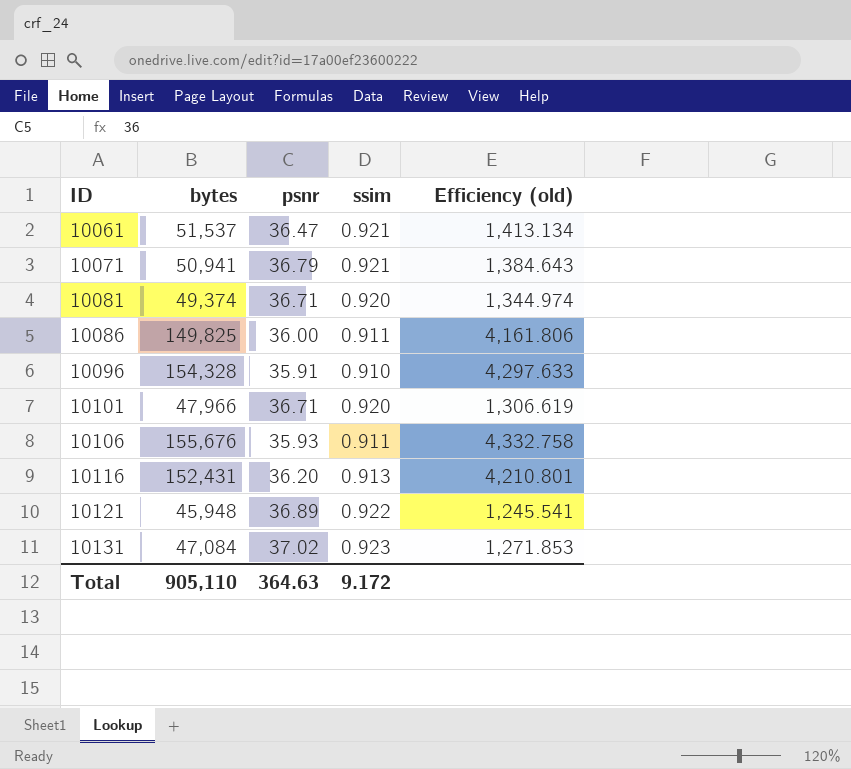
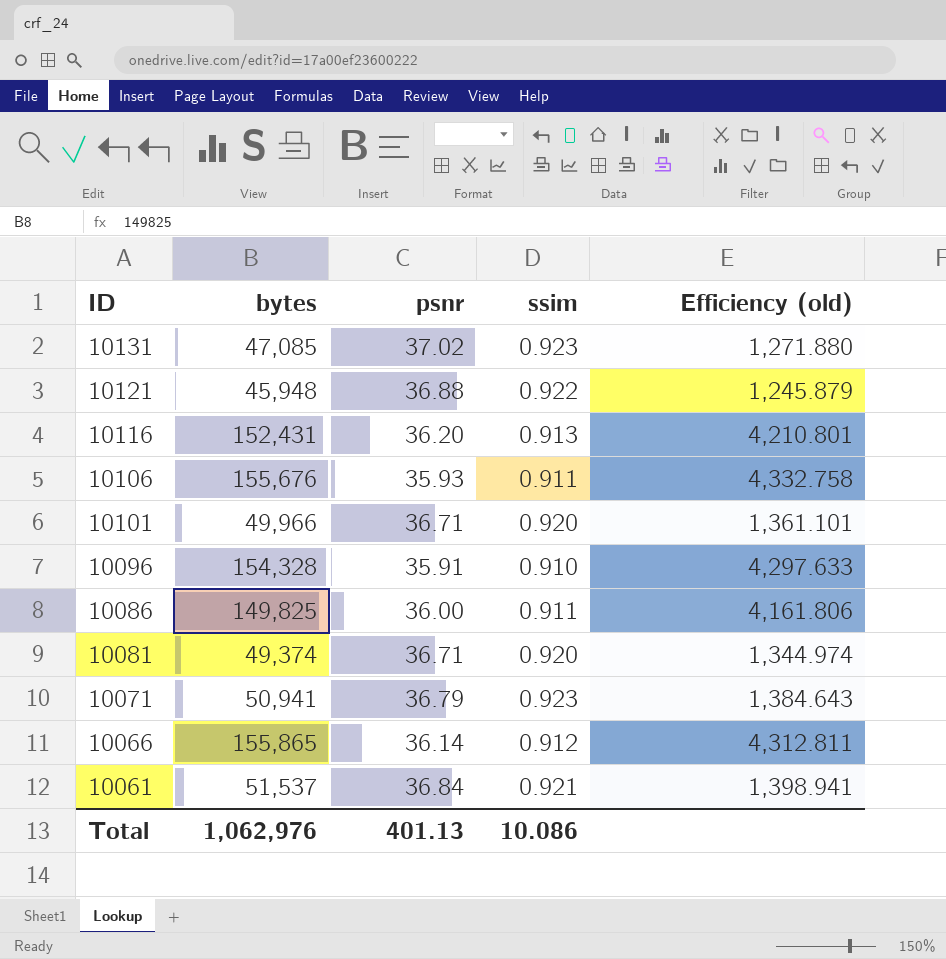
row order: ID ascending -> ID descending
10131 | bytes: 47,084 -> 47,085
10131 | Efficiency (old): 1,271.853 -> 1,271.880
10121 | psnr: 36.89 -> 36.88
10121 | Efficiency (old): 1,245.541 -> 1,245.879
10101 | bytes: 47,966 -> 49,966
10101 | Efficiency (old): 1,306.619 -> 1,361.101
10071 | ssim: 0.921 -> 0.923
row 10066: none -> 155,865 | 36.14 | 0.912 | 4,312.811
10061 | psnr: 36.47 -> 36.84
10061 | Efficiency (old): 1,413.134 -> 1,398.941
Total | bytes: 905,110 -> 1,062,976
Total | psnr: 364.63 -> 401.13
Total | ssim: 9.172 -> 10.086

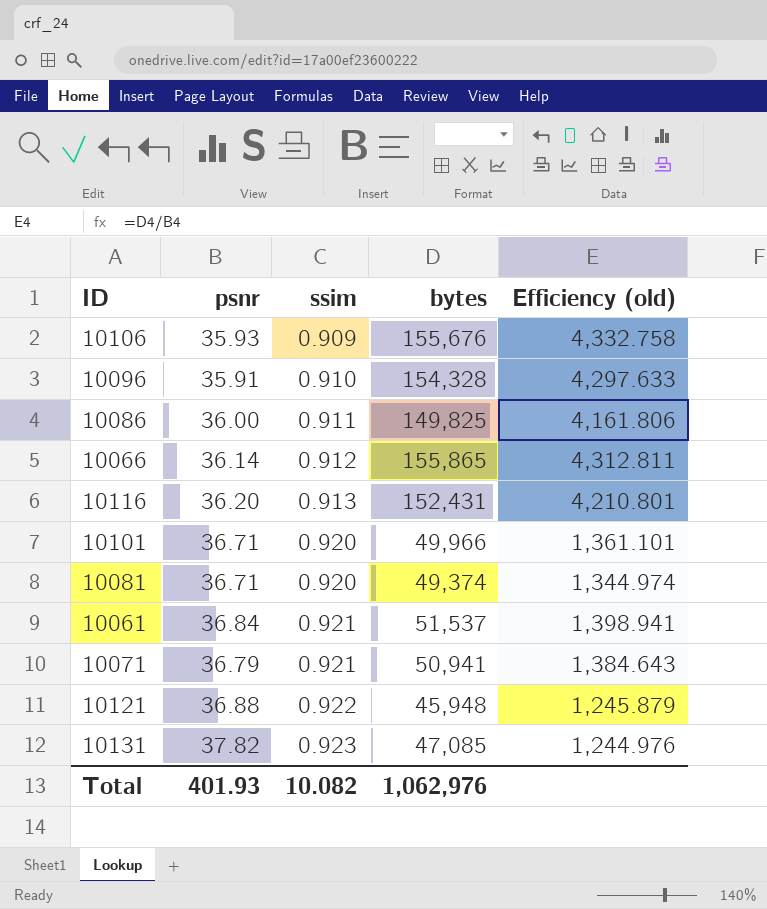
row order: ID descending -> ssim ascending
column bytes | position: 2 -> 4
10106 | ssim: 0.911 -> 0.909
10071 | ssim: 0.923 -> 0.921
10131 | psnr: 37.02 -> 37.82
10131 | Efficiency (old): 1,271.880 -> 1,244.976
Total | psnr: 401.13 -> 401.93
Total | ssim: 10.086 -> 10.082

